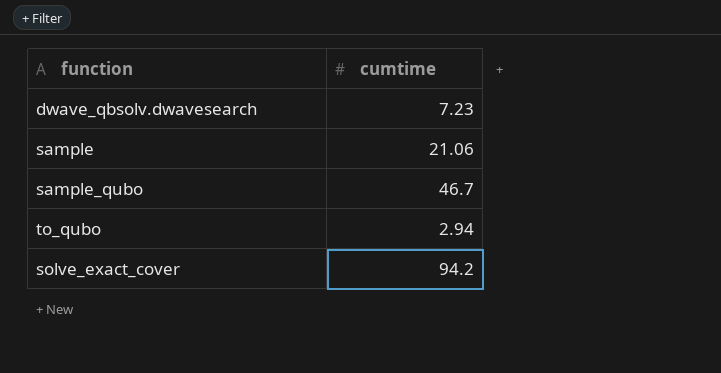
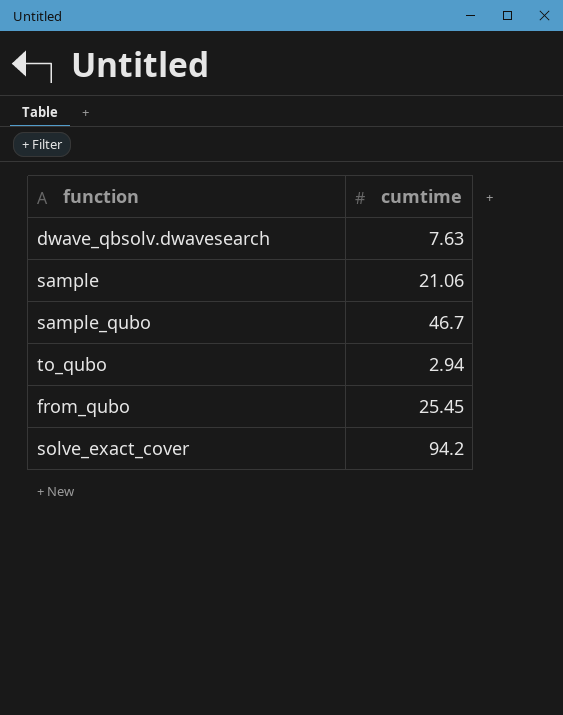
dwave_qbsolv.dwavesearch | cumtime: 7.23 -> 7.63
row from_qubo: none -> 25.45

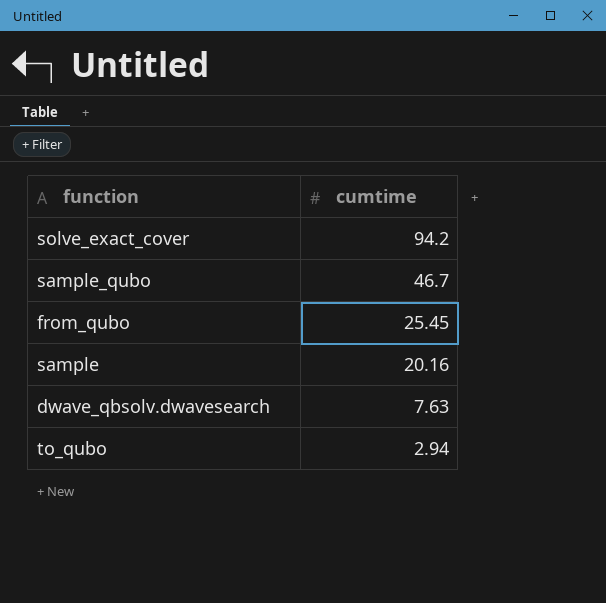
row order: none -> cumtime descending
sample | cumtime: 21.06 -> 20.16

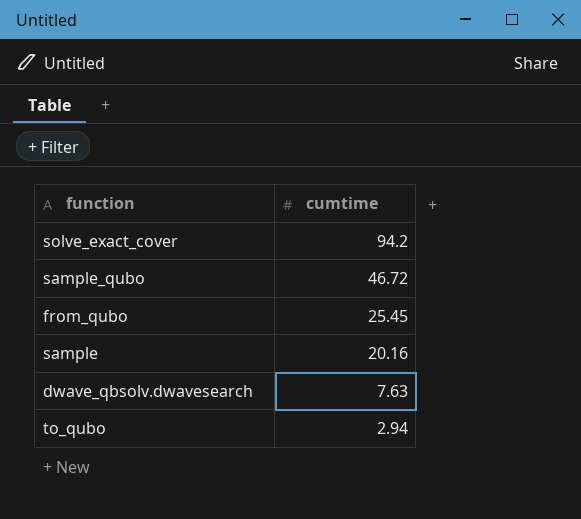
sample_qubo | cumtime: 46.7 -> 46.72

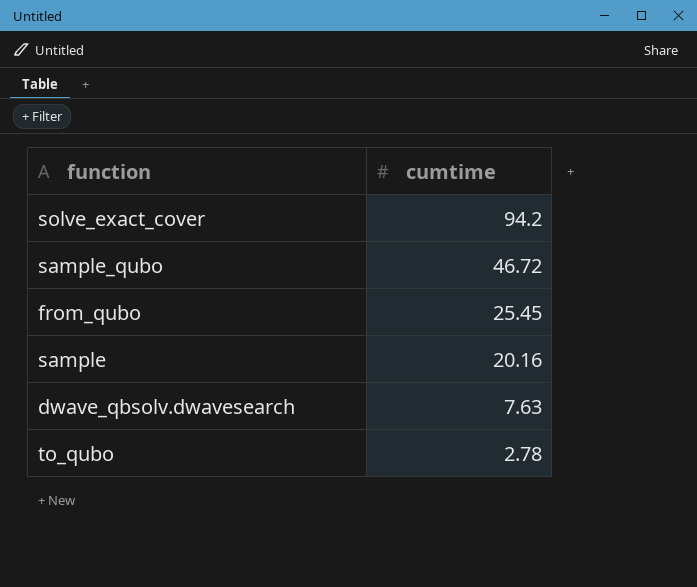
to_qubo | cumtime: 2.94 -> 2.78

